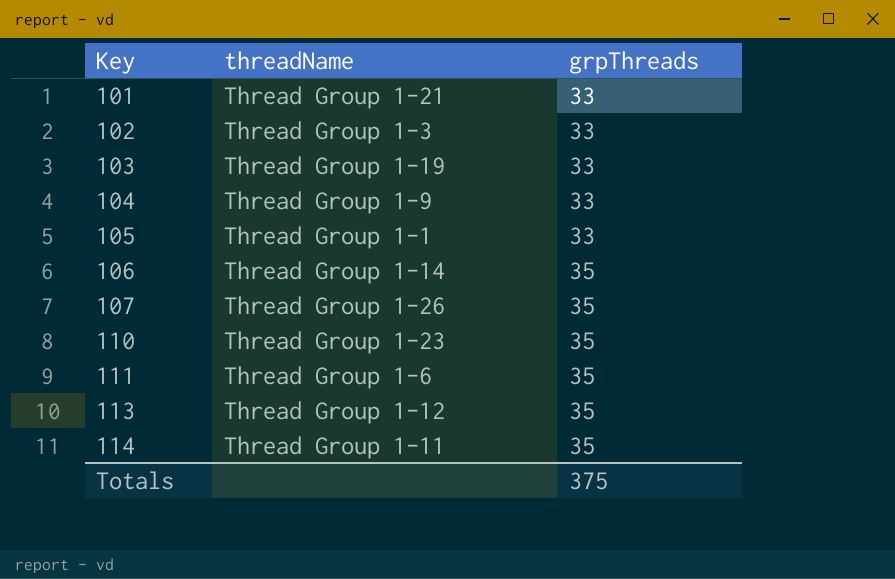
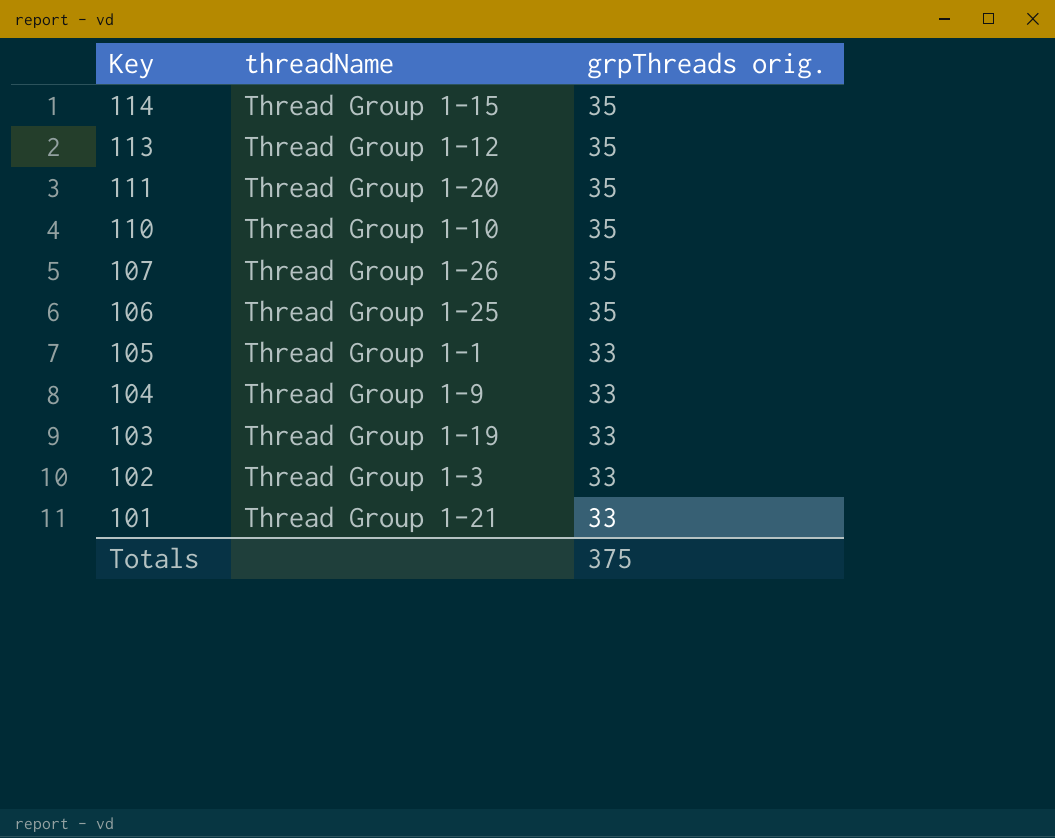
row order: Key ascending -> Key descending
column name: grpThreads -> grpThreads orig.
114 | threadName: Thread Group 1-11 -> Thread Group 1-15
111 | threadName: Thread Group 1-6 -> Thread Group 1-20
110 | threadName: Thread Group 1-23 -> Thread Group 1-10
106 | threadName: Thread Group 1-14 -> Thread Group 1-25

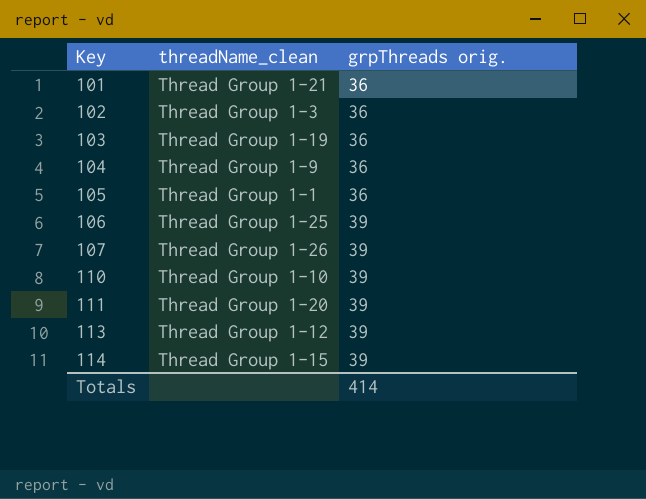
row order: Key descending -> Key ascending
column name: threadName -> threadName_clean
101 | grpThreads orig.: 33 -> 36
102 | grpThreads orig.: 33 -> 36
103 | grpThreads orig.: 33 -> 36
104 | grpThreads orig.: 33 -> 36
105 | grpThreads orig.: 33 -> 36
106 | grpThreads orig.: 35 -> 39
107 | grpThreads orig.: 35 -> 39
110 | grpThreads orig.: 35 -> 39
111 | grpThreads orig.: 35 -> 39
113 | grpThreads orig.: 35 -> 39
114 | grpThreads orig.: 35 -> 39
Totals | grpThreads orig.: 375 -> 414

